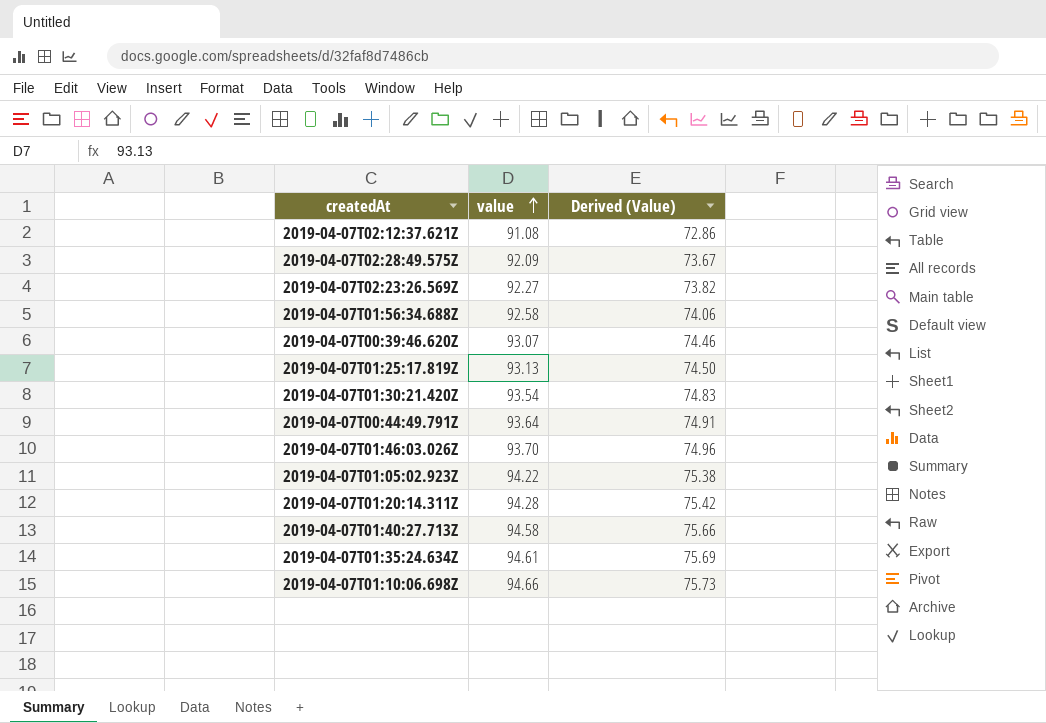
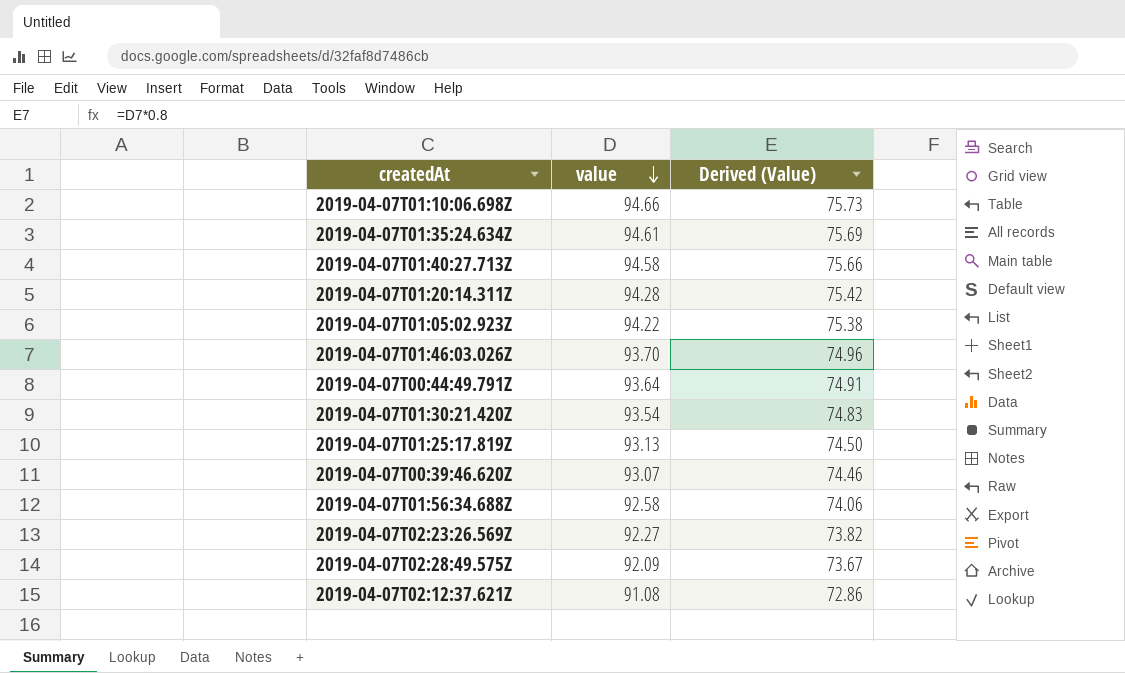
row order: value ascending -> value descending

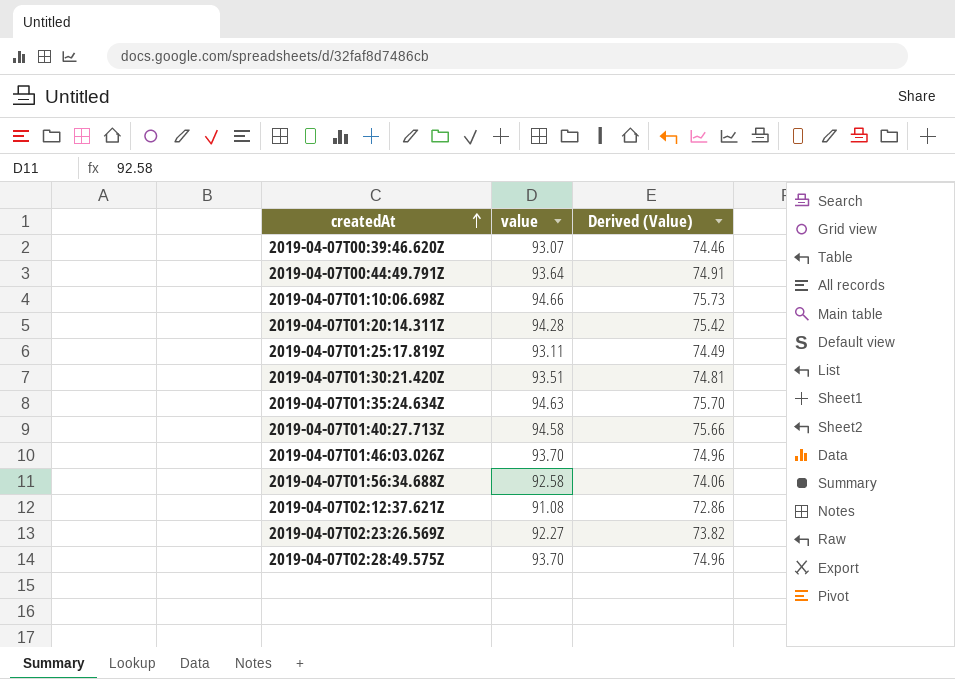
row order: value descending -> createdAt ascending
row 2019-04-07T01:05:02.923Z: 94.22 | 75.38 -> none
2019-04-07T01:25:17.819Z | value: 93.13 -> 93.11
2019-04-07T01:25:17.819Z | Derived (Value): 74.50 -> 74.49
2019-04-07T01:30:21.420Z | value: 93.54 -> 93.51
2019-04-07T01:30:21.420Z | Derived (Value): 74.83 -> 74.81
2019-04-07T01:35:24.634Z | value: 94.61 -> 94.63
2019-04-07T01:35:24.634Z | Derived (Value): 75.69 -> 75.70
2019-04-07T02:28:49.575Z | value: 92.09 -> 93.70
2019-04-07T02:28:49.575Z | Derived (Value): 73.67 -> 74.96

